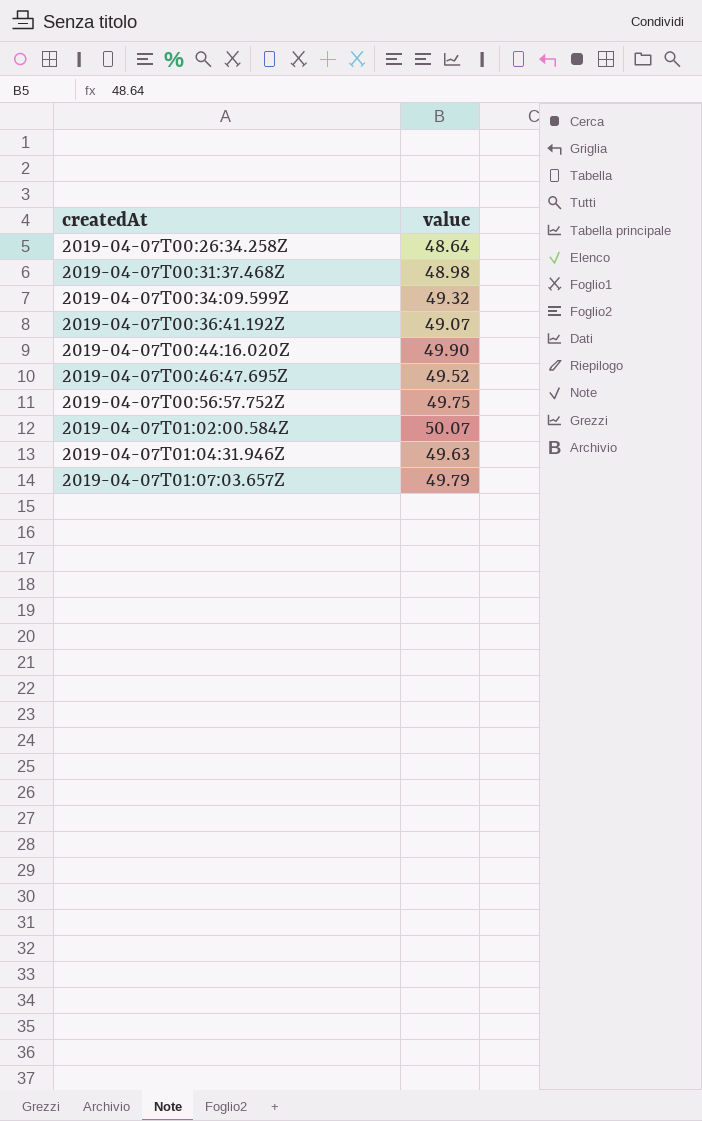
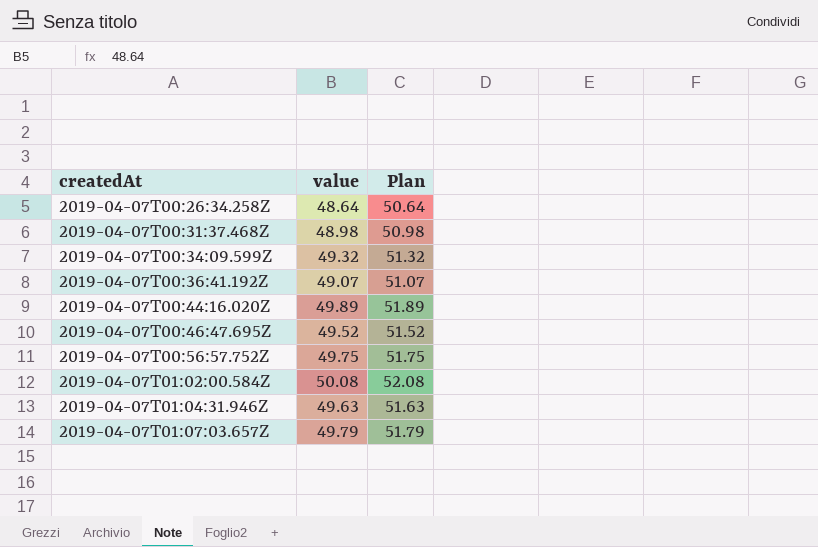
column Plan | formula: none -> [value] + 2
2019-04-07T00:44:16.020Z | value: 49.90 -> 49.89
2019-04-07T01:02:00.584Z | value: 50.07 -> 50.08

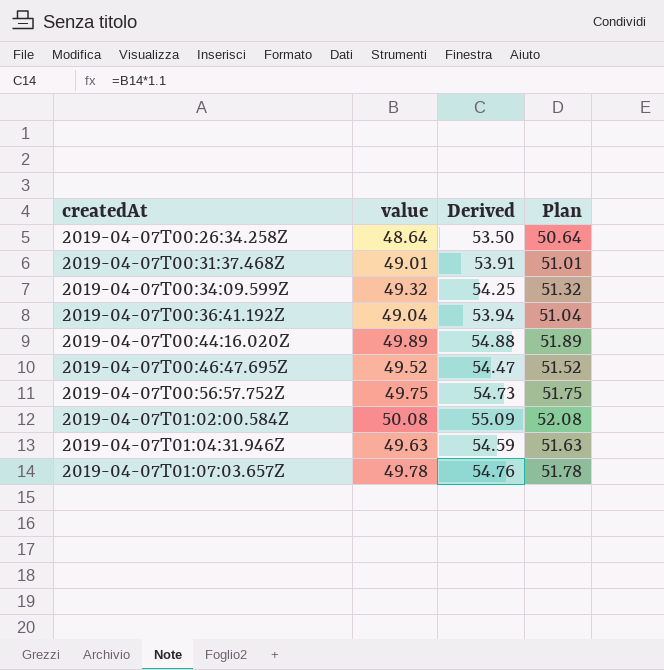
column Derived | formula: none -> [value] * 1.1
2019-04-07T00:31:37.468Z | value: 48.98 -> 49.01
2019-04-07T00:31:37.468Z | Plan: 50.98 -> 51.01
2019-04-07T00:36:41.192Z | value: 49.07 -> 49.04
2019-04-07T00:36:41.192Z | Plan: 51.07 -> 51.04
2019-04-07T01:07:03.657Z | value: 49.79 -> 49.78
2019-04-07T01:07:03.657Z | Plan: 51.79 -> 51.78

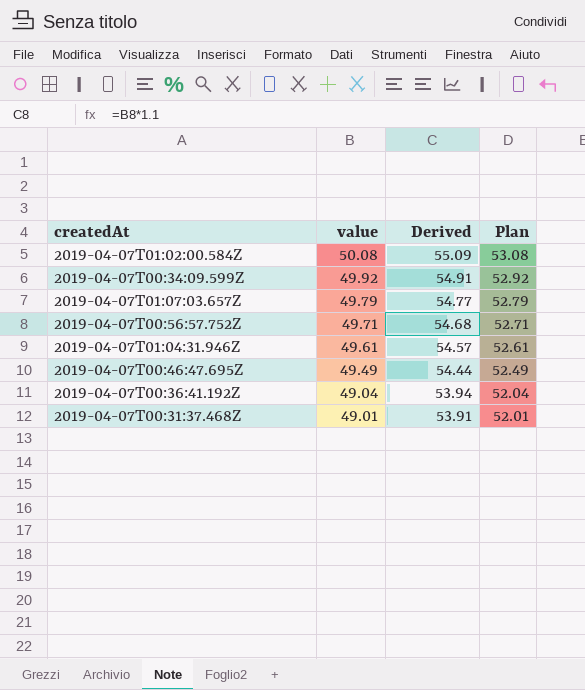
row order: createdAt ascending -> value descending
column Plan | formula: [value] + 2 -> [value] + 3
row 2019-04-07T00:26:34.258Z: 48.64 | 53.50 | 50.64 -> none
row 2019-04-07T00:44:16.020Z: 49.89 | 54.88 | 51.89 -> none
2019-04-07T00:34:09.599Z | value: 49.32 -> 49.92
2019-04-07T00:34:09.599Z | Derived: 54.25 -> 54.91
2019-04-07T01:07:03.657Z | value: 49.78 -> 49.79
2019-04-07T01:07:03.657Z | Derived: 54.76 -> 54.77
2019-04-07T00:56:57.752Z | value: 49.75 -> 49.71
2019-04-07T00:56:57.752Z | Derived: 54.73 -> 54.68
2019-04-07T01:04:31.946Z | value: 49.63 -> 49.61
2019-04-07T01:04:31.946Z | Derived: 54.59 -> 54.57
2019-04-07T00:46:47.695Z | value: 49.52 -> 49.49
2019-04-07T00:46:47.695Z | Derived: 54.47 -> 54.44

